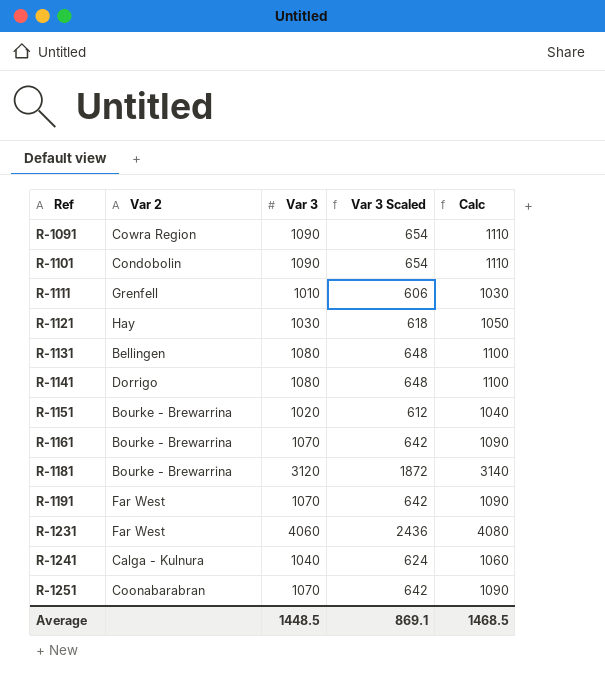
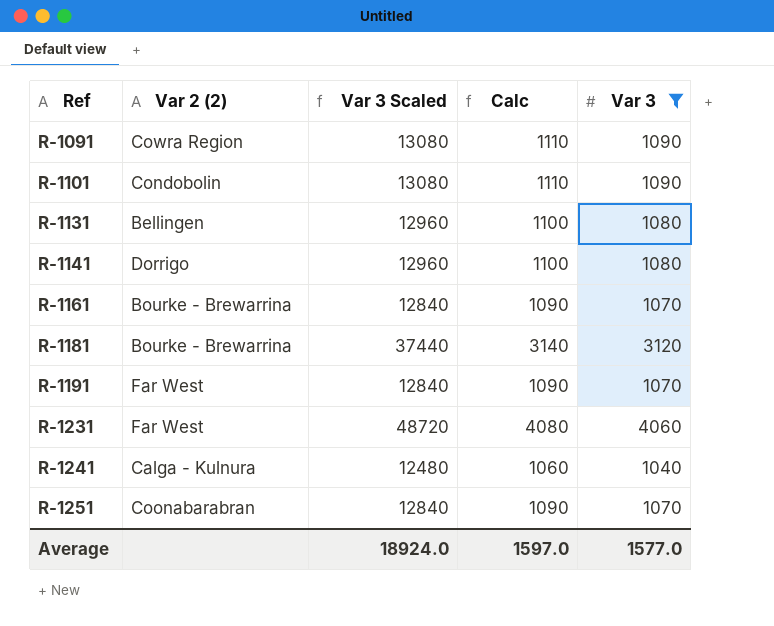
filter: none -> Var 3 >= 1040
column name: Var 2 -> Var 2 (2)
column Var 3 Scaled | formula: [Var 3] * 0.6 -> [Var 3] * 12
column Var 3 | position: 3 -> 5
Average | Var 3 Scaled: 869.1 -> 18924.0
Average | Calc: 1468.5 -> 1597.0
Average | Var 3: 1448.5 -> 1577.0

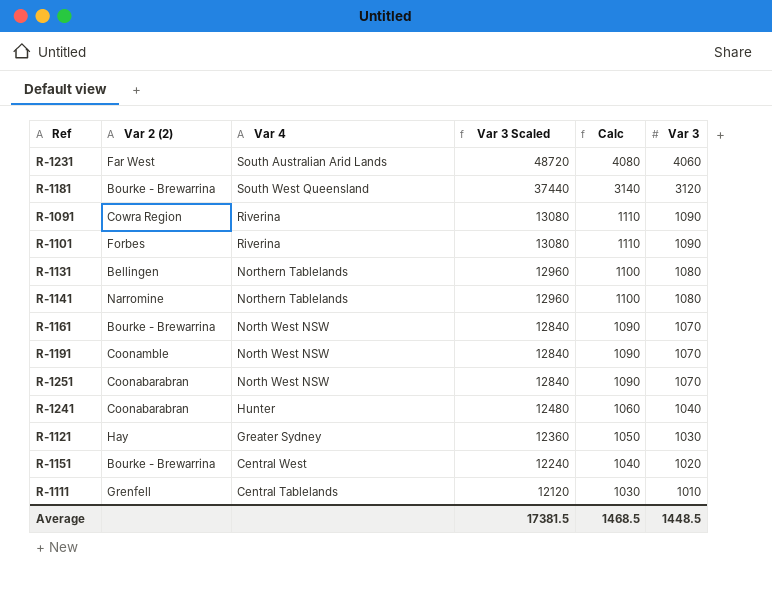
filter: Var 3 >= 1040 -> none
row order: Ref ascending -> Var 3 Scaled descending
column Var 4 | position: none -> 3
R-1101 | Var 2 (2): Condobolin -> Forbes
R-1141 | Var 2 (2): Dorrigo -> Narromine
R-1191 | Var 2 (2): Far West -> Coonamble
R-1241 | Var 2 (2): Calga - Kulnura -> Coonabarabran
Average | Var 3 Scaled: 18924.0 -> 17381.5
Average | Calc: 1597.0 -> 1468.5
Average | Var 3: 1577.0 -> 1448.5

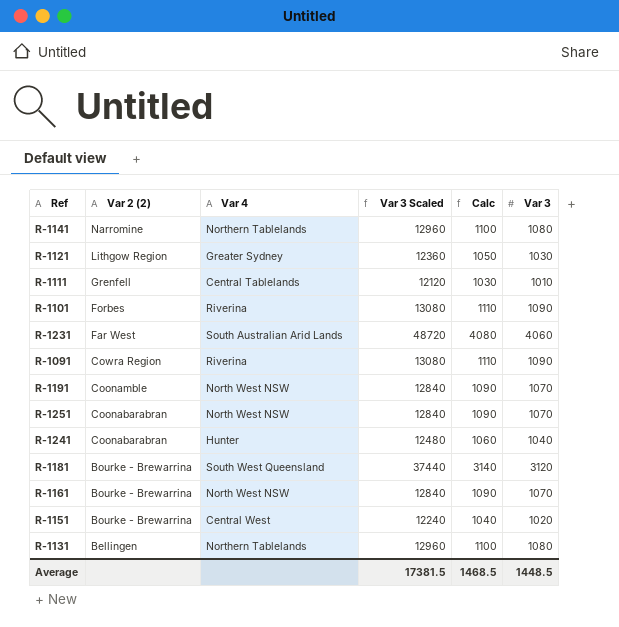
row order: Var 3 Scaled descending -> Var 2 (2) descending
R-1121 | Var 2 (2): Hay -> Lithgow Region

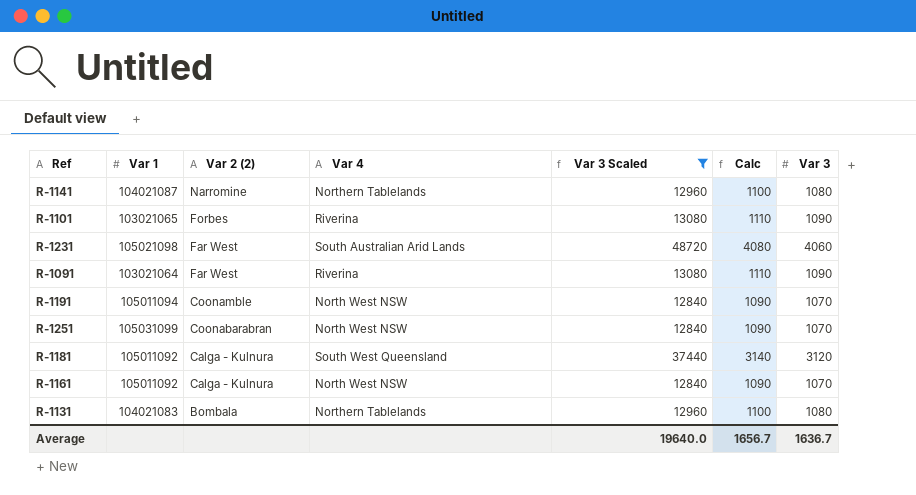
filter: none -> Var 3 Scaled >= 12840
column Var 1 | position: none -> 2
R-1091 | Var 2 (2): Cowra Region -> Far West
R-1181 | Var 2 (2): Bourke - Brewarrina -> Calga - Kulnura
R-1161 | Var 2 (2): Bourke - Brewarrina -> Calga - Kulnura
R-1131 | Var 2 (2): Bellingen -> Bombala
Average | Var 3 Scaled: 17381.5 -> 19640.0
Average | Calc: 1468.5 -> 1656.7
Average | Var 3: 1448.5 -> 1636.7

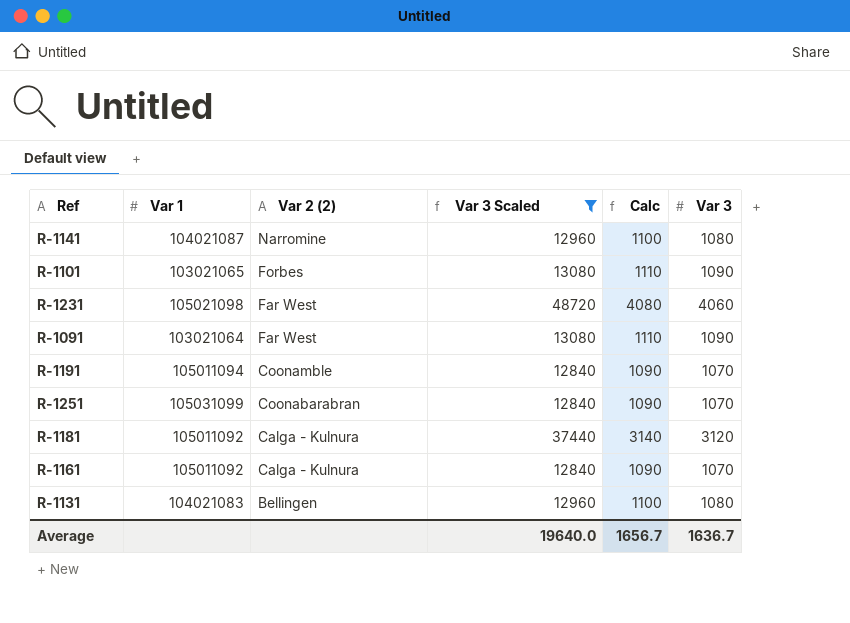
column Var 4 | position: 4 -> none
R-1131 | Var 2 (2): Bombala -> Bellingen

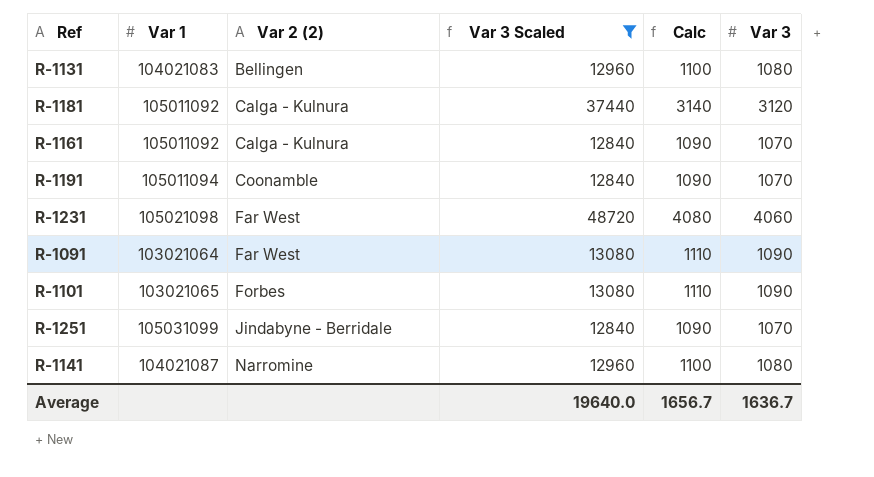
row order: Var 2 (2) descending -> Var 2 (2) ascending
R-1251 | Var 2 (2): Coonabarabran -> Jindabyne - Berridale

